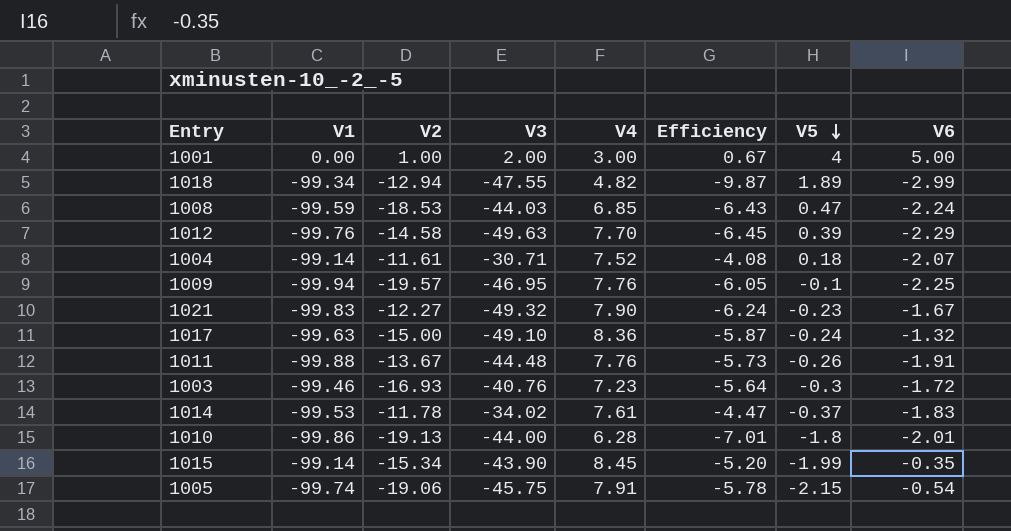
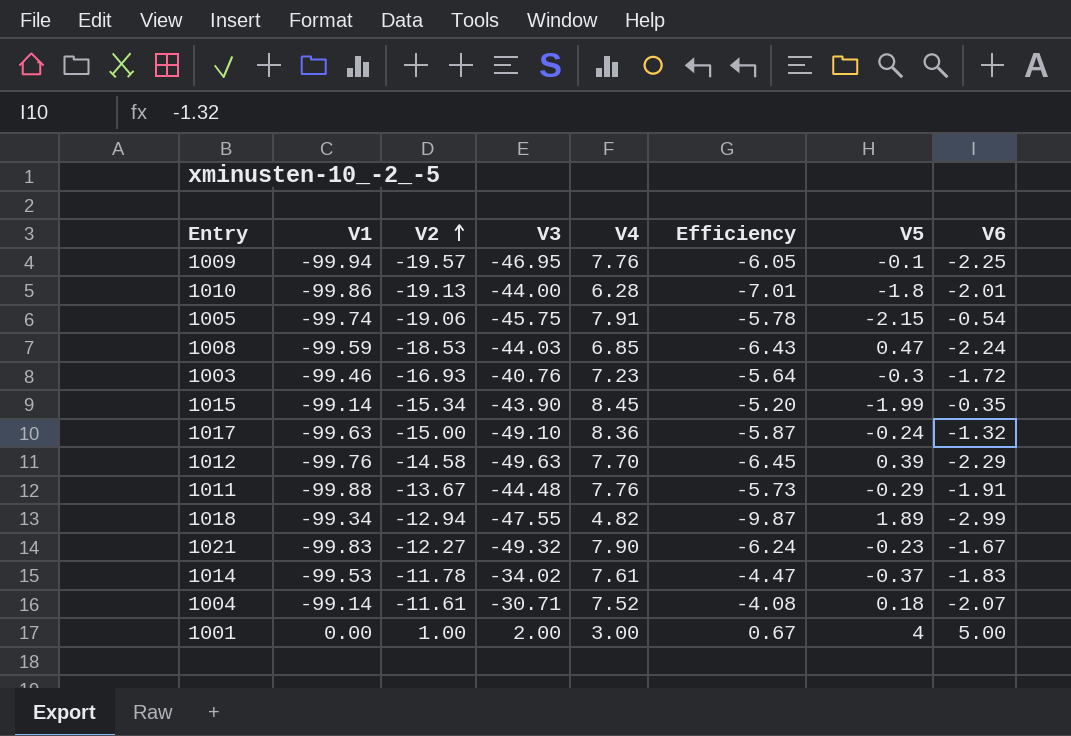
row order: V5 descending -> V2 ascending
1011 | V5: -0.26 -> -0.29

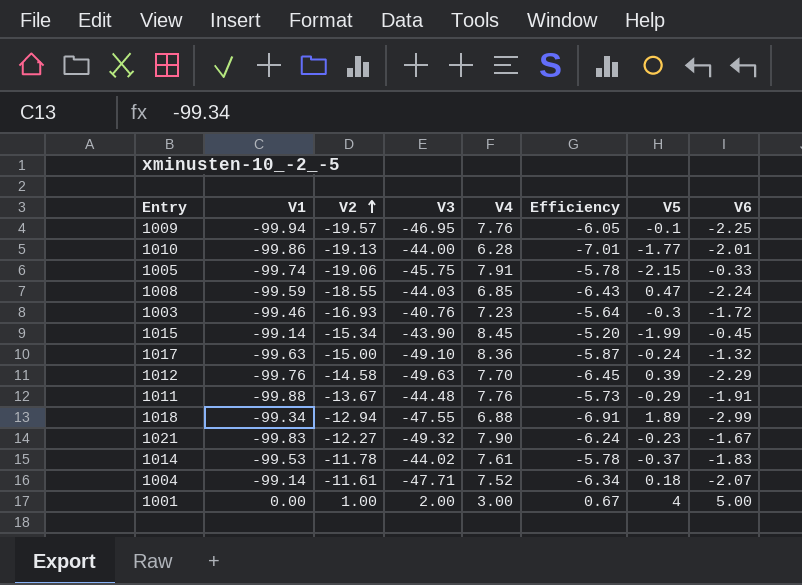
1010 | V5: -1.8 -> -1.77
1005 | V6: -0.54 -> -0.33
1008 | V2: -18.53 -> -18.55
1015 | V6: -0.35 -> -0.45
1018 | V4: 4.82 -> 6.88
1018 | Efficiency: -9.87 -> -6.91
1014 | V3: -34.02 -> -44.02
1014 | Efficiency: -4.47 -> -5.78
1004 | V3: -30.71 -> -47.71
1004 | Efficiency: -4.08 -> -6.34

